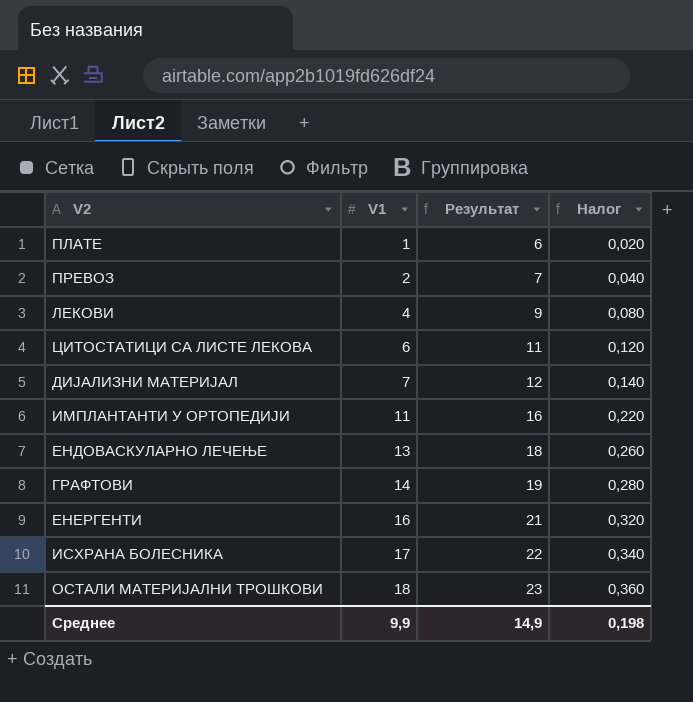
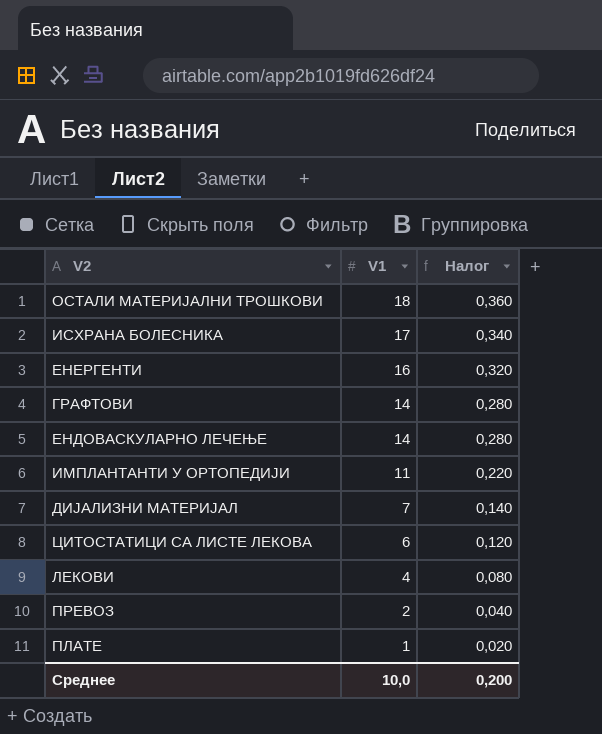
row order: V1 ascending -> V1 descending
column Результат | formula: [V1] + 5 -> none
ЕНДОВАСКУЛАРНО ЛЕЧЕЊЕ | V1: 13 -> 14
ЕНДОВАСКУЛАРНО ЛЕЧЕЊЕ | Налог: 0,260 -> 0,280
Среднее | V1: 9,9 -> 10,0
Среднее | Налог: 0,198 -> 0,200

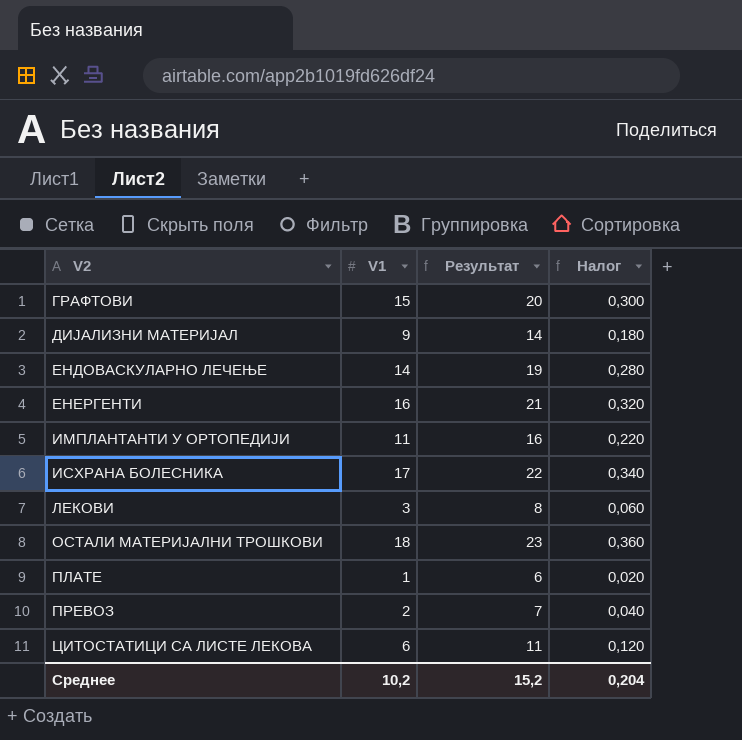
row order: V1 descending -> V2 ascending
column Результат | formula: none -> [V1] + 5
ГРАФТОВИ | V1: 14 -> 15
ГРАФТОВИ | Налог: 0,280 -> 0,300
ДИЈАЛИЗНИ МАТЕРИЈАЛ | V1: 7 -> 9
ДИЈАЛИЗНИ МАТЕРИЈАЛ | Налог: 0,140 -> 0,180
ЛЕКОВИ | V1: 4 -> 3
ЛЕКОВИ | Налог: 0,080 -> 0,060
Среднее | V1: 10,0 -> 10,2
Среднее | Налог: 0,200 -> 0,204

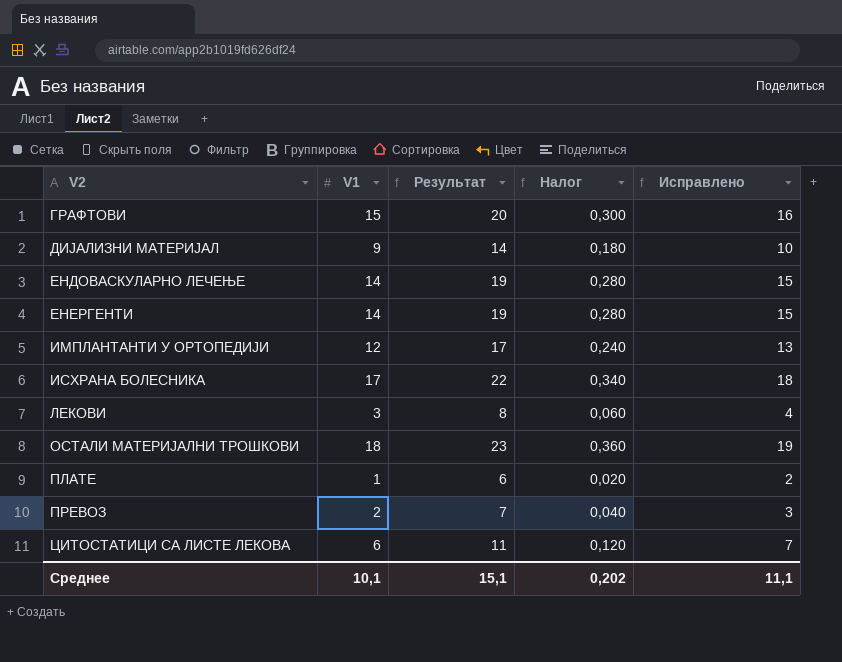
column Исправлено | formula: none -> [V1] + 1
ЕНЕРГЕНТИ | V1: 16 -> 14
ЕНЕРГЕНТИ | Результат: 21 -> 19
ЕНЕРГЕНТИ | Налог: 0,320 -> 0,280
ИМПЛАНТАНТИ У ОРТОПЕДИЈИ | V1: 11 -> 12
ИМПЛАНТАНТИ У ОРТОПЕДИЈИ | Результат: 16 -> 17
ИМПЛАНТАНТИ У ОРТОПЕДИЈИ | Налог: 0,220 -> 0,240
Среднее | V1: 10,2 -> 10,1
Среднее | Результат: 15,2 -> 15,1
Среднее | Налог: 0,204 -> 0,202

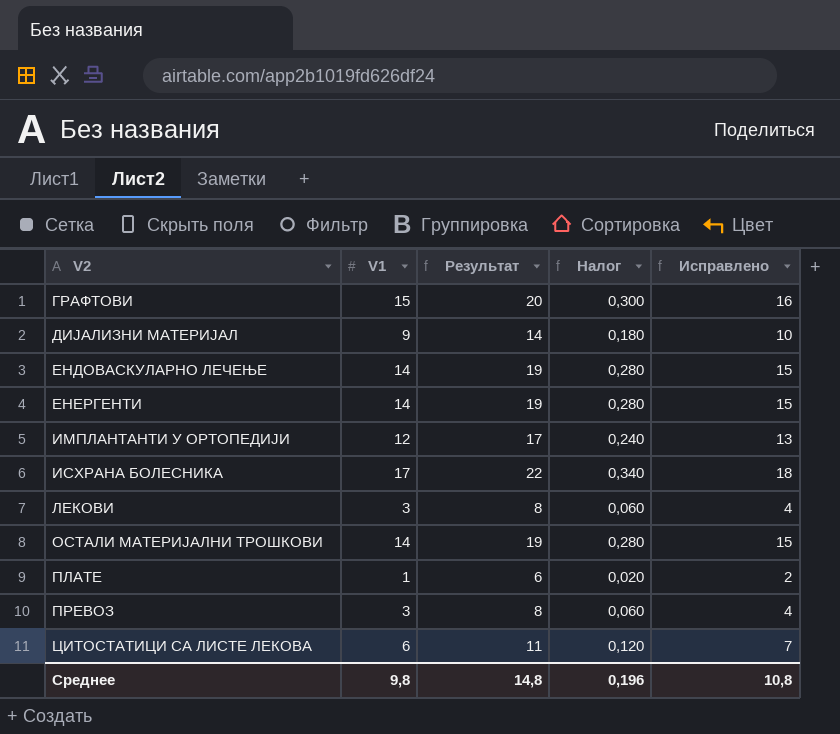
ОСТАЛИ МАТЕРИЈАЛНИ ТРОШКОВИ | V1: 18 -> 14
ОСТАЛИ МАТЕРИЈАЛНИ ТРОШКОВИ | Результат: 23 -> 19
ОСТАЛИ МАТЕРИЈАЛНИ ТРОШКОВИ | Налог: 0,360 -> 0,280
ОСТАЛИ МАТЕРИЈАЛНИ ТРОШКОВИ | Исправлено: 19 -> 15
ПРЕВОЗ | V1: 2 -> 3
ПРЕВОЗ | Результат: 7 -> 8
ПРЕВОЗ | Налог: 0,040 -> 0,060
ПРЕВОЗ | Исправлено: 3 -> 4
Среднее | V1: 10,1 -> 9,8
Среднее | Результат: 15,1 -> 14,8
Среднее | Налог: 0,202 -> 0,196
Среднее | Исправлено: 11,1 -> 10,8

